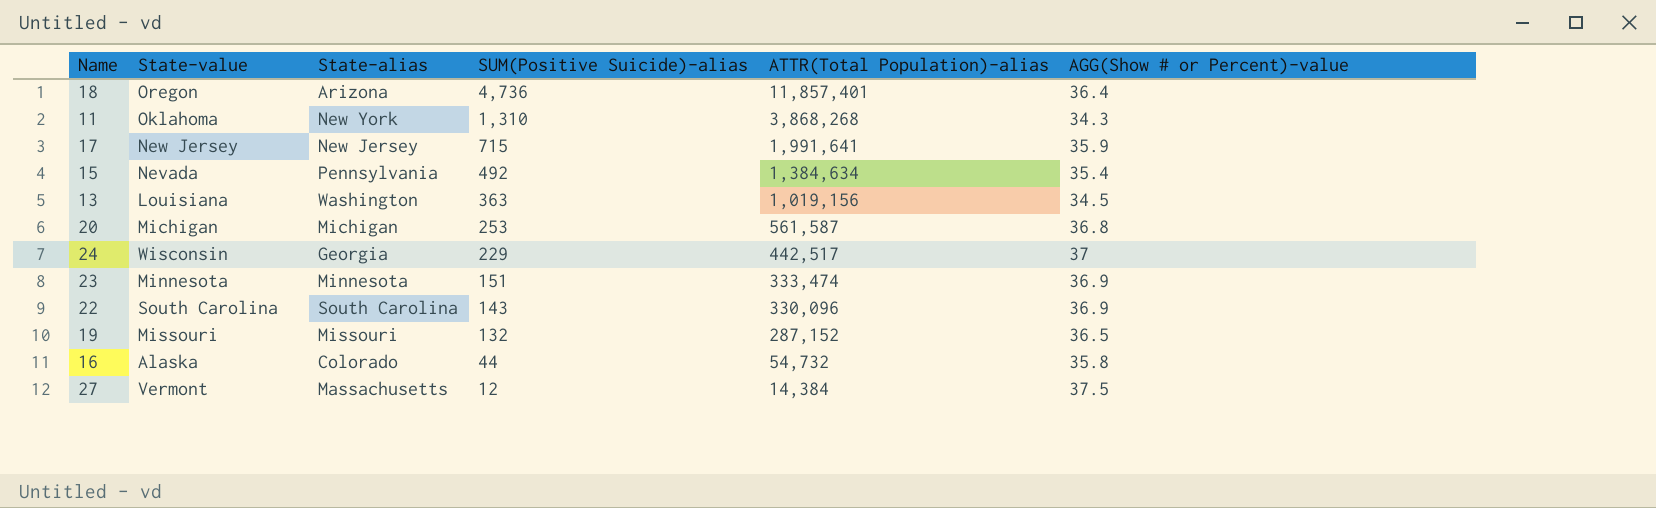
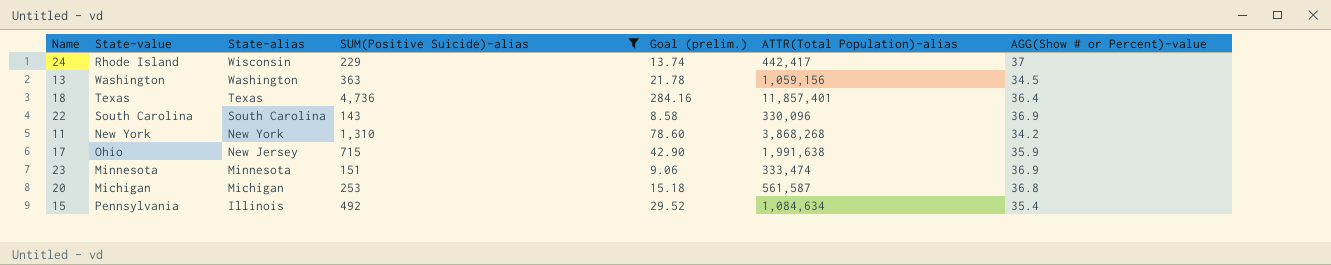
filter: none -> SUM(Positive Suicide)-alias >= 143
row order: SUM(Positive Suicide)-alias descending -> State-alias descending
column Goal (prelim.) | formula: none -> [SUM(Positive Suicide)-alias] * 0.06
24 | State-value: Wisconsin -> Rhode Island
24 | State-alias: Georgia -> Wisconsin
24 | ATTR(Total Population)-alias: 442,517 -> 442,417
13 | State-value: Louisiana -> Washington
13 | ATTR(Total Population)-alias: 1,019,156 -> 1,059,156
18 | State-value: Oregon -> Texas
18 | State-alias: Arizona -> Texas
11 | State-value: Oklahoma -> New York
11 | AGG(Show # or Percent)-value: 34.3 -> 34.2
17 | State-value: New Jersey -> Ohio
17 | ATTR(Total Population)-alias: 1,991,641 -> 1,991,638
15 | State-value: Nevada -> Pennsylvania
15 | State-alias: Pennsylvania -> Illinois
15 | ATTR(Total Population)-alias: 1,384,634 -> 1,084,634

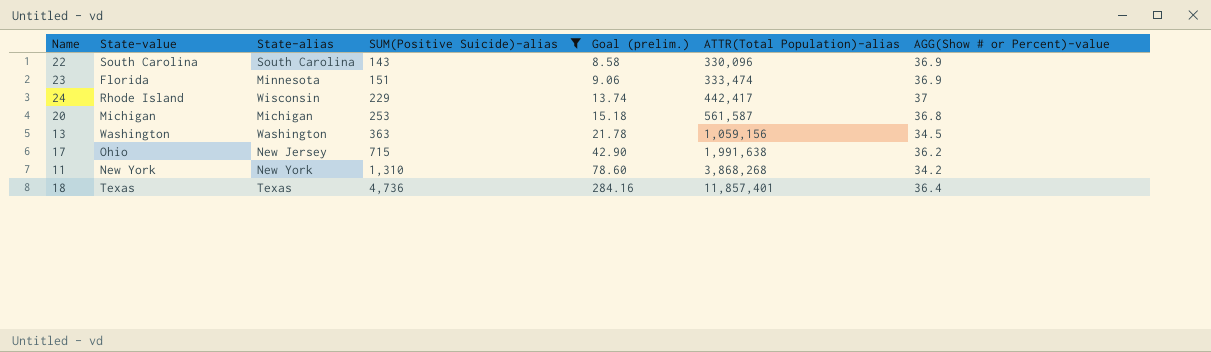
row order: State-alias descending -> SUM(Positive Suicide)-alias ascending
row 15: Pennsylvania | Illinois | 492 | 29.52 | 1,084,634 | 35.4 -> none
23 | State-value: Minnesota -> Florida
17 | AGG(Show # or Percent)-value: 35.9 -> 36.2

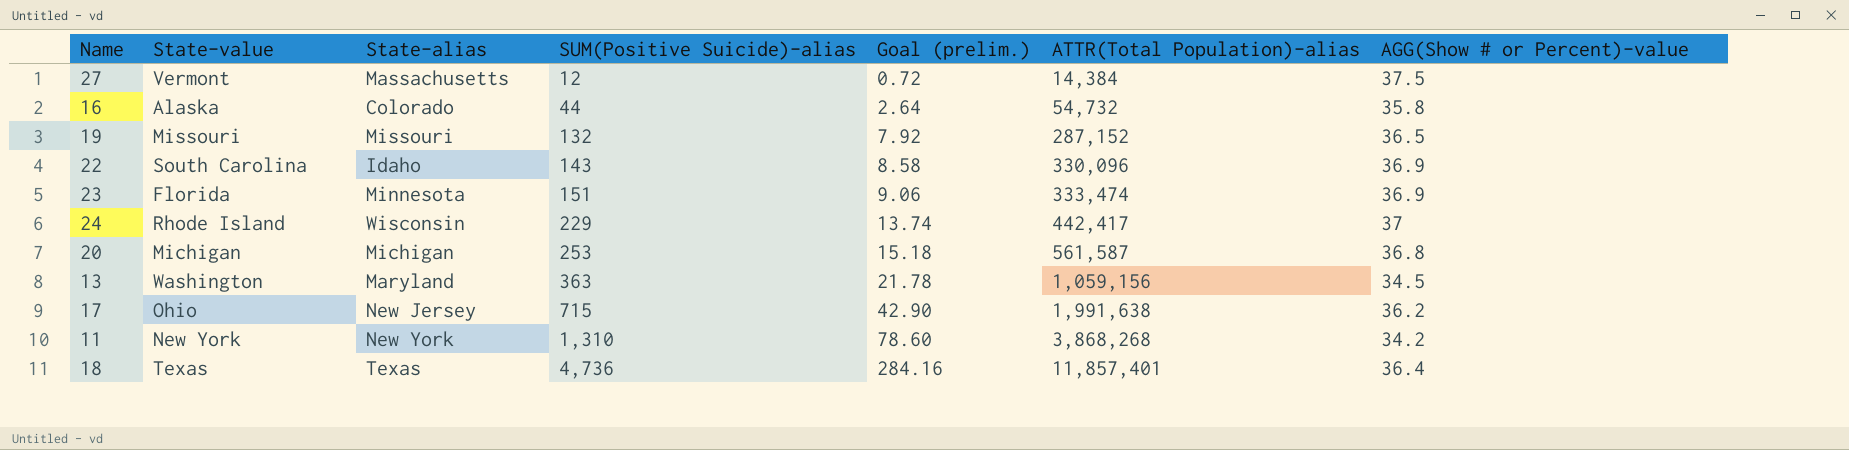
filter: SUM(Positive Suicide)-alias >= 143 -> none
22 | State-alias: South Carolina -> Idaho
13 | State-alias: Washington -> Maryland

